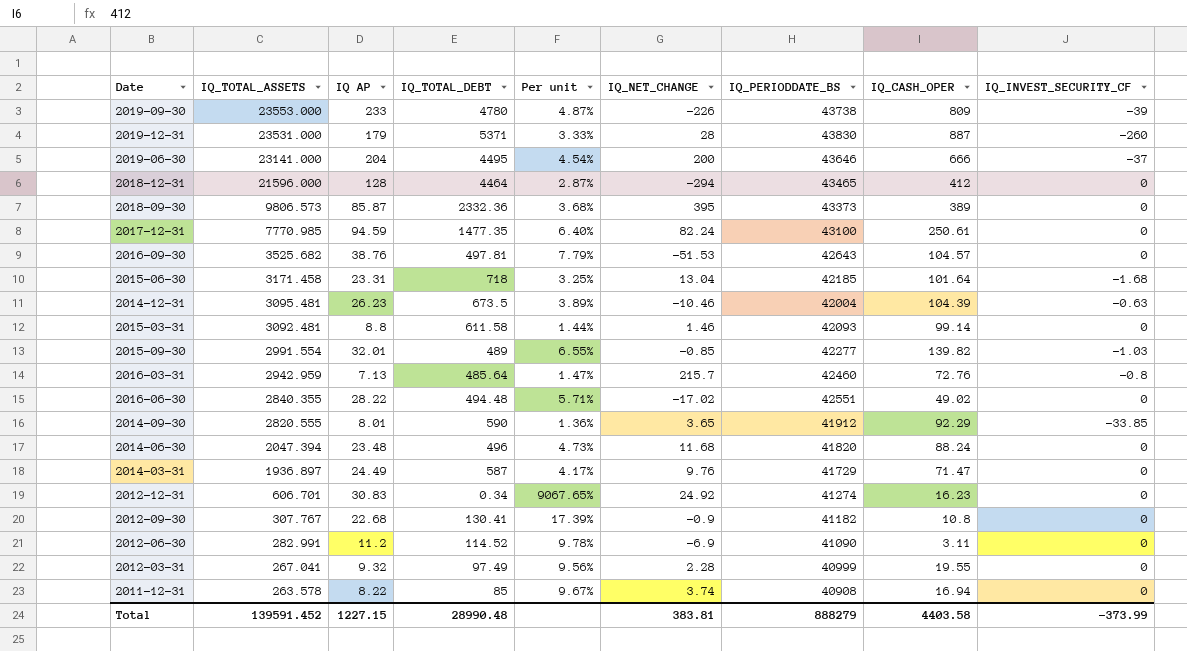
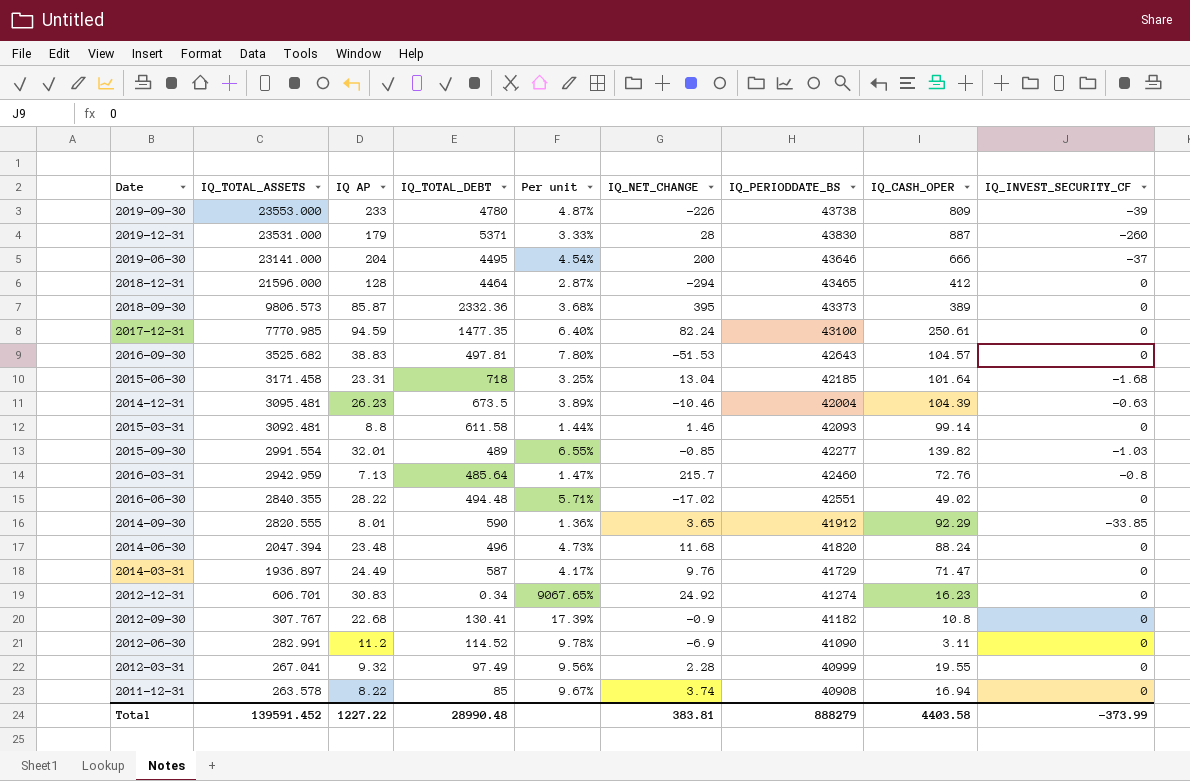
2016-09-30 | IQ AP: 38.76 -> 38.83
2016-09-30 | Per unit: 7.79% -> 7.80%
Total | IQ AP: 1227.15 -> 1227.22

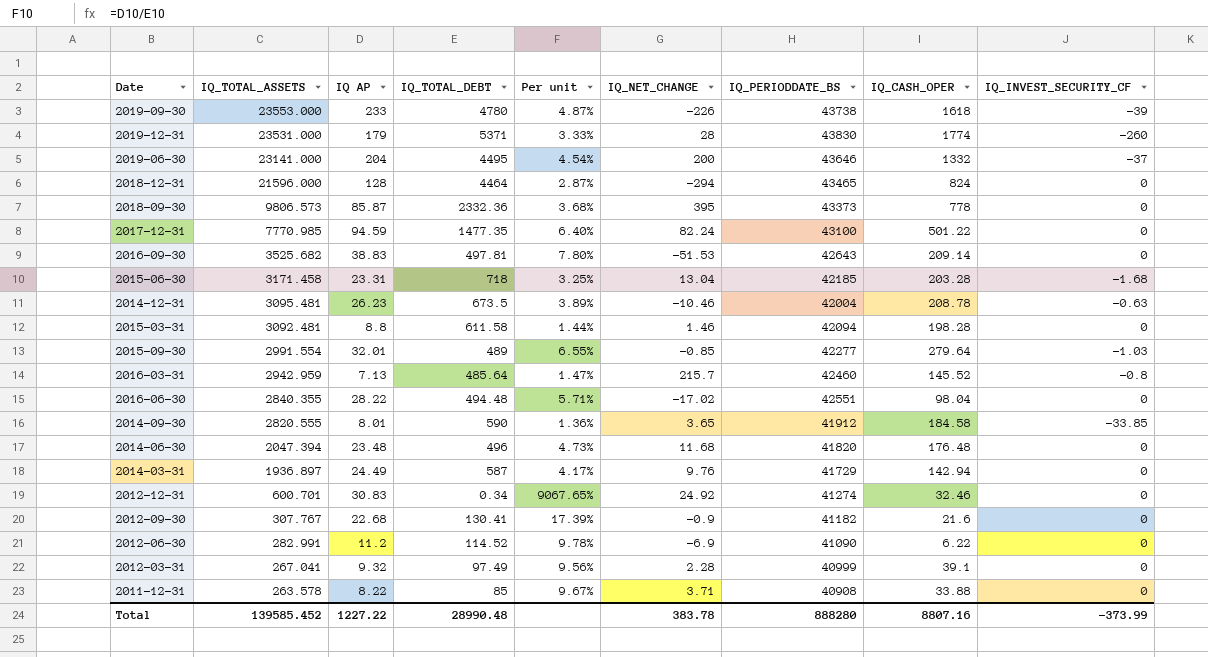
2019-09-30 | IQ_CASH_OPER: 809 -> 1618
2019-12-31 | IQ_CASH_OPER: 887 -> 1774
2019-06-30 | IQ_CASH_OPER: 666 -> 1332
2018-12-31 | IQ_CASH_OPER: 412 -> 824
2018-09-30 | IQ_CASH_OPER: 389 -> 778
2017-12-31 | IQ_CASH_OPER: 250.61 -> 501.22
2016-09-30 | IQ_CASH_OPER: 104.57 -> 209.14
2015-06-30 | IQ_CASH_OPER: 101.64 -> 203.28
2014-12-31 | IQ_CASH_OPER: 104.39 -> 208.78
2015-03-31 | IQ_PERIODDATE_BS: 42093 -> 42094
2015-03-31 | IQ_CASH_OPER: 99.14 -> 198.28
2015-09-30 | IQ_CASH_OPER: 139.82 -> 279.64
2016-03-31 | IQ_CASH_OPER: 72.76 -> 145.52
2016-06-30 | IQ_CASH_OPER: 49.02 -> 98.04
2014-09-30 | IQ_CASH_OPER: 92.29 -> 184.58
2014-06-30 | IQ_CASH_OPER: 88.24 -> 176.48
2014-03-31 | IQ_CASH_OPER: 71.47 -> 142.94
2012-12-31 | IQ_TOTAL_ASSETS: 606.701 -> 600.701
2012-12-31 | IQ_CASH_OPER: 16.23 -> 32.46
2012-09-30 | IQ_CASH_OPER: 10.8 -> 21.6
2012-06-30 | IQ_CASH_OPER: 3.11 -> 6.22
2012-03-31 | IQ_CASH_OPER: 19.55 -> 39.1
2011-12-31 | IQ_NET_CHANGE: 3.74 -> 3.71
2011-12-31 | IQ_CASH_OPER: 16.94 -> 33.88
Total | IQ_TOTAL_ASSETS: 139591.452 -> 139585.452
Total | IQ_NET_CHANGE: 383.81 -> 383.78
Total | IQ_PERIODDATE_BS: 888279 -> 888280
Total | IQ_CASH_OPER: 4403.58 -> 8807.16

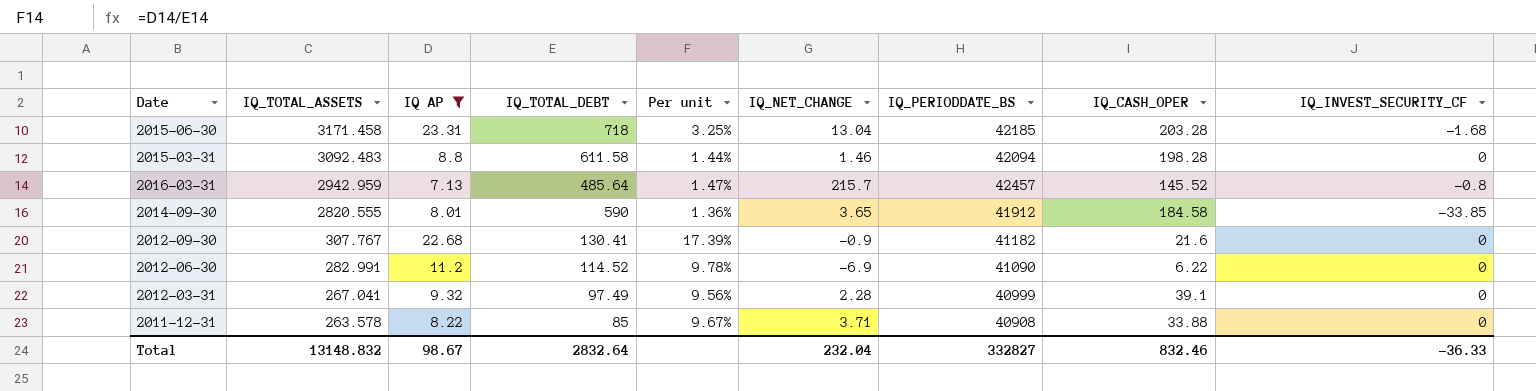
filter: none -> IQ AP <= 23.31
2015-03-31 | IQ_TOTAL_ASSETS: 3092.481 -> 3092.483
2016-03-31 | IQ_PERIODDATE_BS: 42460 -> 42457
Total | IQ_TOTAL_ASSETS: 139585.452 -> 13148.832
Total | IQ AP: 1227.22 -> 98.67
Total | IQ_TOTAL_DEBT: 28990.48 -> 2832.64
Total | IQ_NET_CHANGE: 383.78 -> 232.04
Total | IQ_PERIODDATE_BS: 888280 -> 332827
Total | IQ_CASH_OPER: 8807.16 -> 832.46
Total | IQ_INVEST_SECURITY_CF: -373.99 -> -36.33

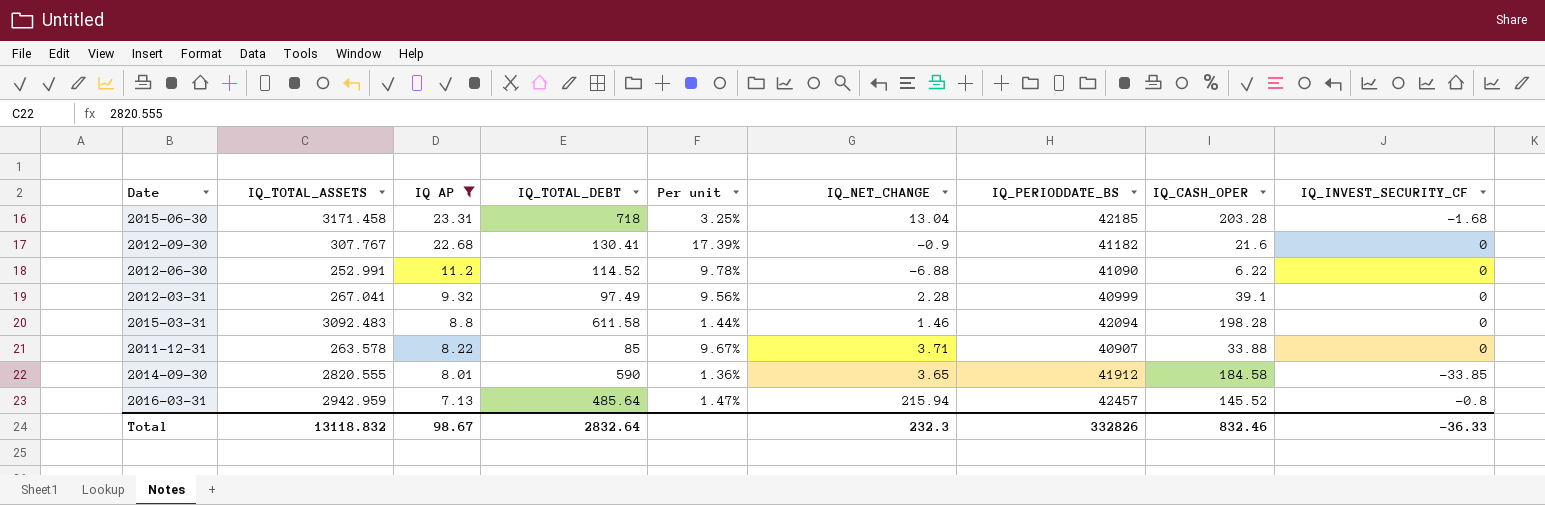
row order: IQ_TOTAL_ASSETS descending -> IQ AP descending
2012-06-30 | IQ_TOTAL_ASSETS: 282.991 -> 252.991
2012-06-30 | IQ_NET_CHANGE: -6.9 -> -6.88
2011-12-31 | IQ_PERIODDATE_BS: 40908 -> 40907
2016-03-31 | IQ_NET_CHANGE: 215.7 -> 215.94
Total | IQ_TOTAL_ASSETS: 13148.832 -> 13118.832
Total | IQ_NET_CHANGE: 232.04 -> 232.3
Total | IQ_PERIODDATE_BS: 332827 -> 332826

